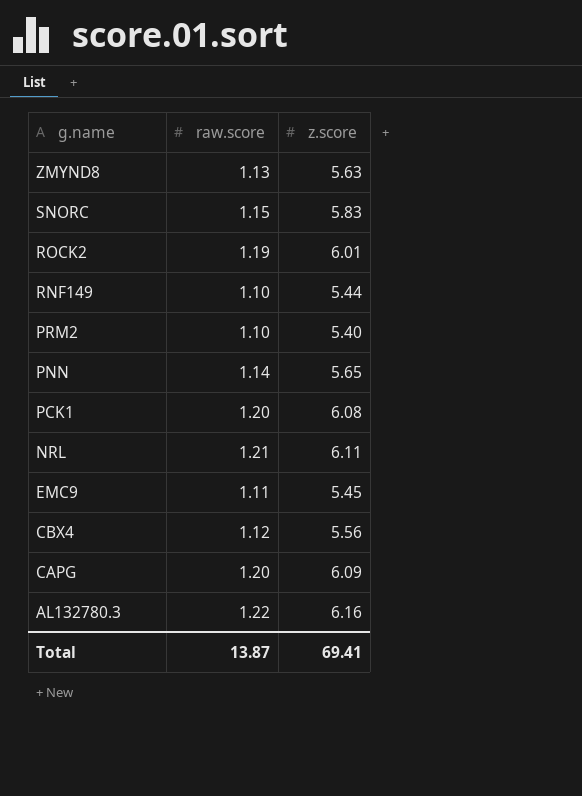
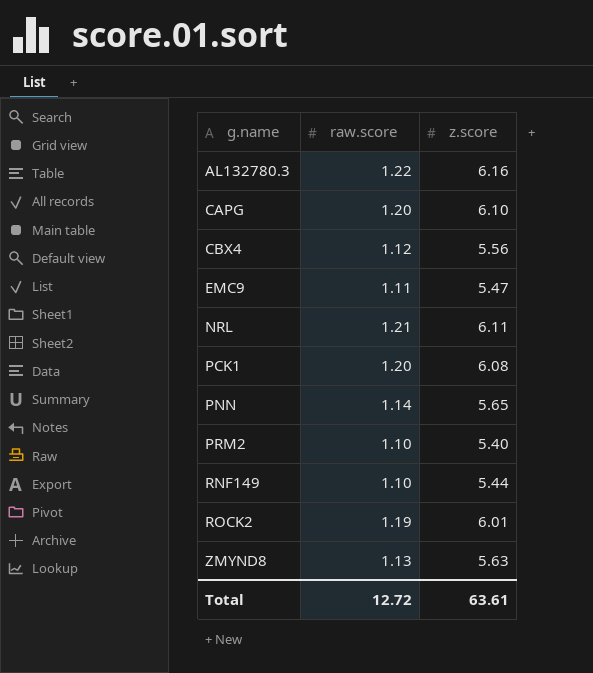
row order: g.name descending -> g.name ascending
row SNORC: 1.15 | 5.83 -> none
CAPG | z.score: 6.09 -> 6.10
EMC9 | z.score: 5.45 -> 5.47
Total | raw.score: 13.87 -> 12.72
Total | z.score: 69.41 -> 63.61

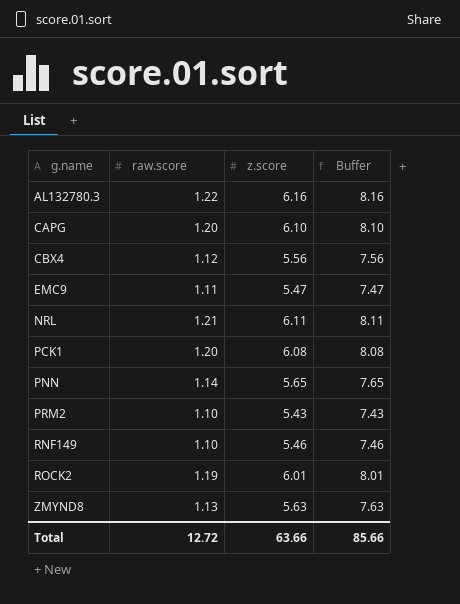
column Buffer | formula: none -> [z.score] + 2
PRM2 | z.score: 5.40 -> 5.43
RNF149 | z.score: 5.44 -> 5.46
Total | z.score: 63.61 -> 63.66

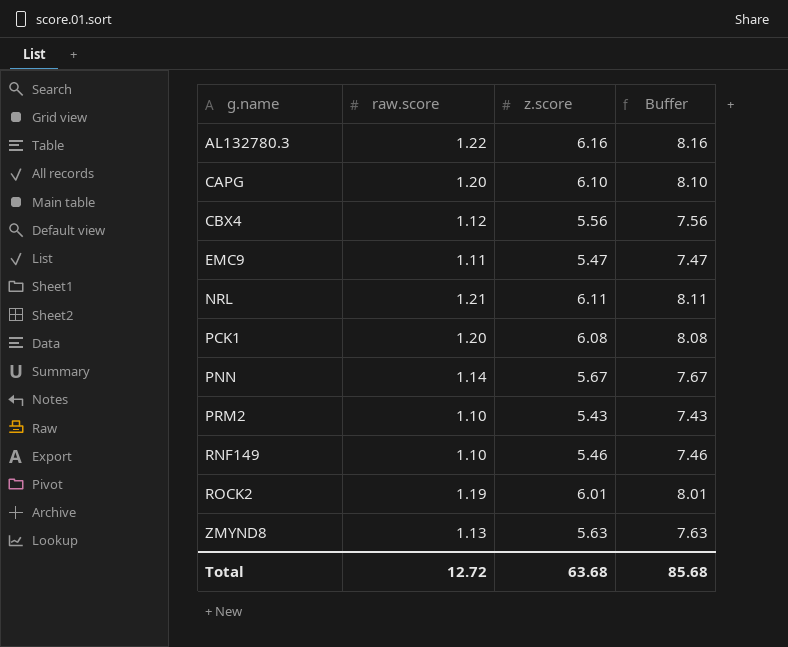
PNN | z.score: 5.65 -> 5.67
PNN | Buffer: 7.65 -> 7.67
Total | z.score: 63.66 -> 63.68
Total | Buffer: 85.66 -> 85.68

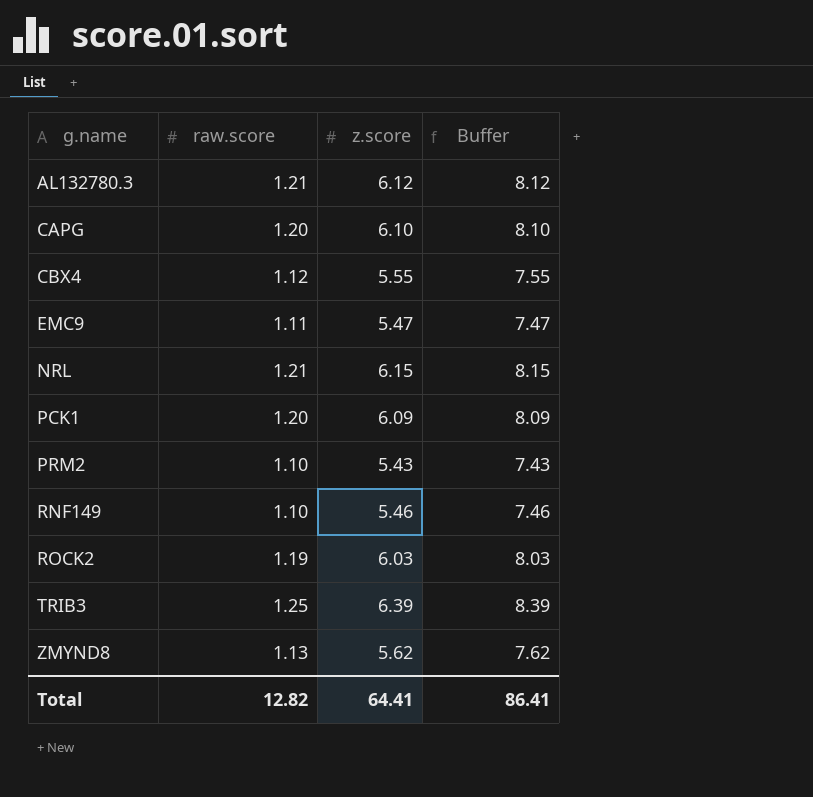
row PNN: 1.14 | 5.67 | 7.67 -> none
AL132780.3 | raw.score: 1.22 -> 1.21
AL132780.3 | z.score: 6.16 -> 6.12
AL132780.3 | Buffer: 8.16 -> 8.12
CBX4 | z.score: 5.56 -> 5.55
CBX4 | Buffer: 7.56 -> 7.55
NRL | z.score: 6.11 -> 6.15
NRL | Buffer: 8.11 -> 8.15
PCK1 | z.score: 6.08 -> 6.09
PCK1 | Buffer: 8.08 -> 8.09
ROCK2 | z.score: 6.01 -> 6.03
ROCK2 | Buffer: 8.01 -> 8.03
row TRIB3: none -> 1.25 | 6.39 | 8.39
ZMYND8 | z.score: 5.63 -> 5.62
ZMYND8 | Buffer: 7.63 -> 7.62
Total | raw.score: 12.72 -> 12.82
Total | z.score: 63.68 -> 64.41
Total | Buffer: 85.68 -> 86.41

